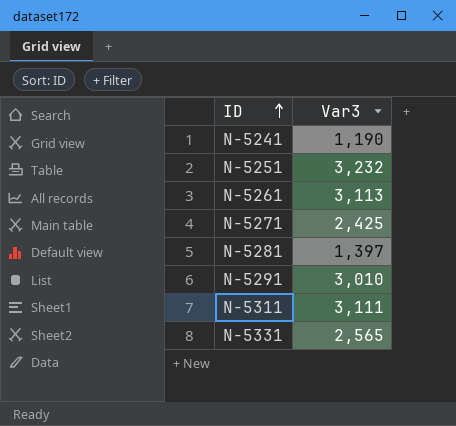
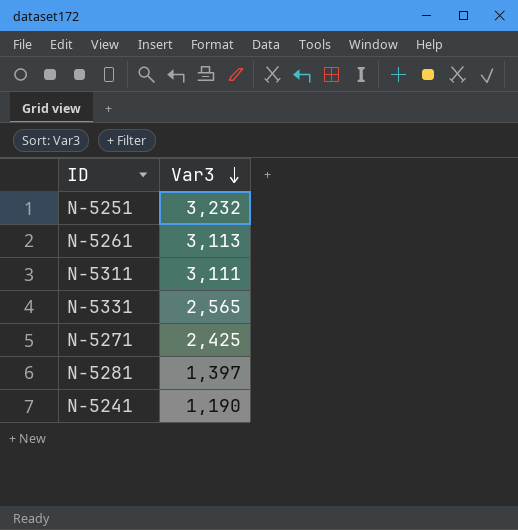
row order: ID ascending -> Var3 descending
row N-5291: 3,010 -> none

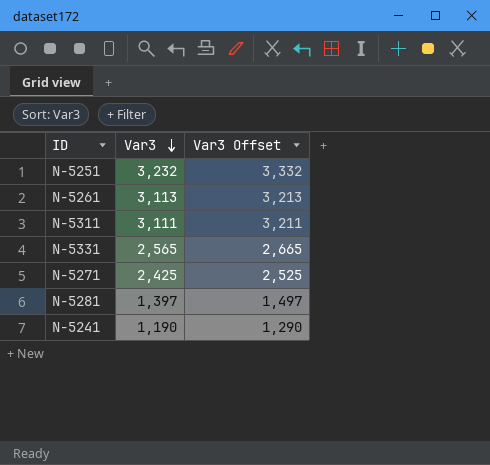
column Var3 Offset | formula: none -> [Var3] + 100

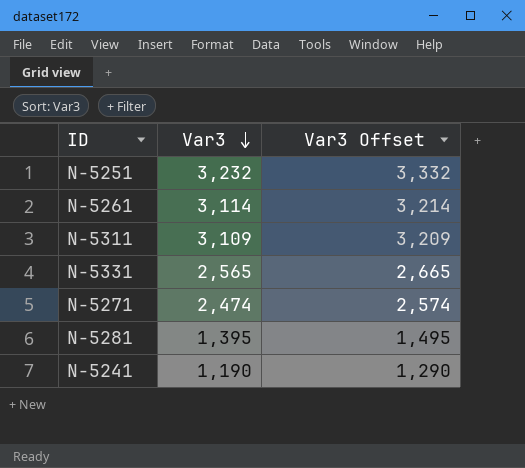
N-5261 | Var3: 3,113 -> 3,114
N-5261 | Var3 Offset: 3,213 -> 3,214
N-5311 | Var3: 3,111 -> 3,109
N-5311 | Var3 Offset: 3,211 -> 3,209
N-5271 | Var3: 2,425 -> 2,474
N-5271 | Var3 Offset: 2,525 -> 2,574
N-5281 | Var3: 1,397 -> 1,395
N-5281 | Var3 Offset: 1,497 -> 1,495

